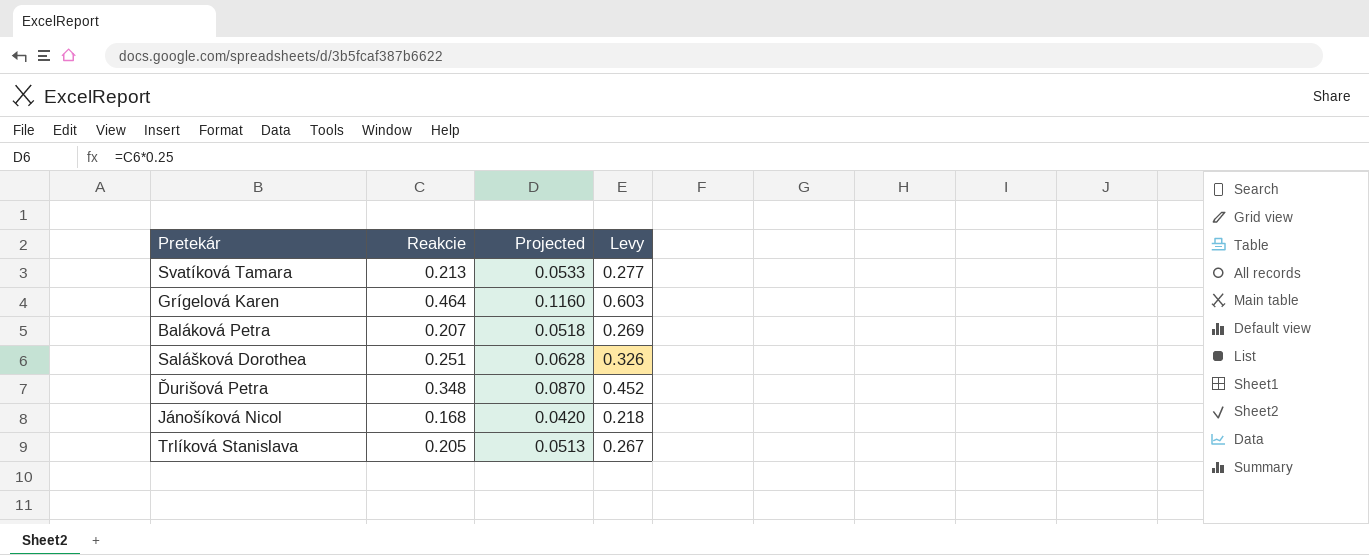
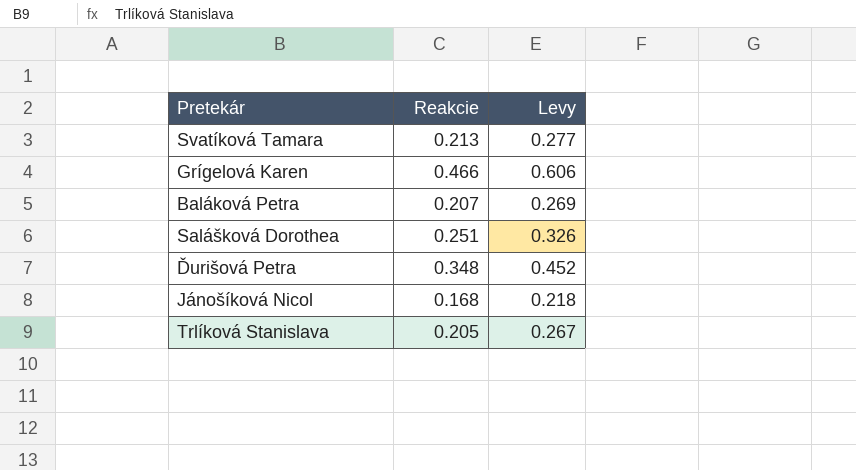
column Projected | formula: [Reakcie] * 0.25 -> none
Grígelová Karen | Reakcie: 0.464 -> 0.466
Grígelová Karen | Levy: 0.603 -> 0.606

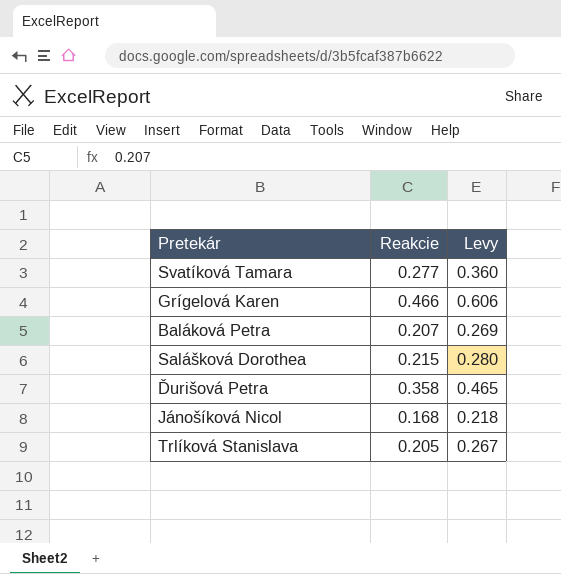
Svatíková Tamara | Reakcie: 0.213 -> 0.277
Svatíková Tamara | Levy: 0.277 -> 0.360
Salášková Dorothea | Reakcie: 0.251 -> 0.215
Salášková Dorothea | Levy: 0.326 -> 0.280
Ďurišová Petra | Reakcie: 0.348 -> 0.358
Ďurišová Petra | Levy: 0.452 -> 0.465

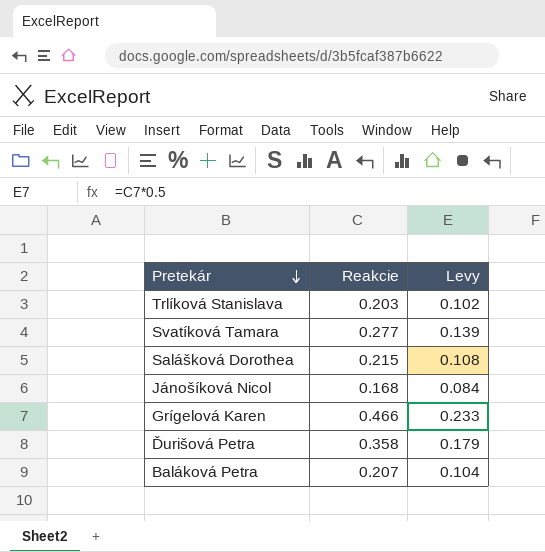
row order: none -> Pretekár descending
column Levy | formula: [Reakcie] * 1.3 -> [Reakcie] * 0.5
Trlíková Stanislava | Reakcie: 0.205 -> 0.203

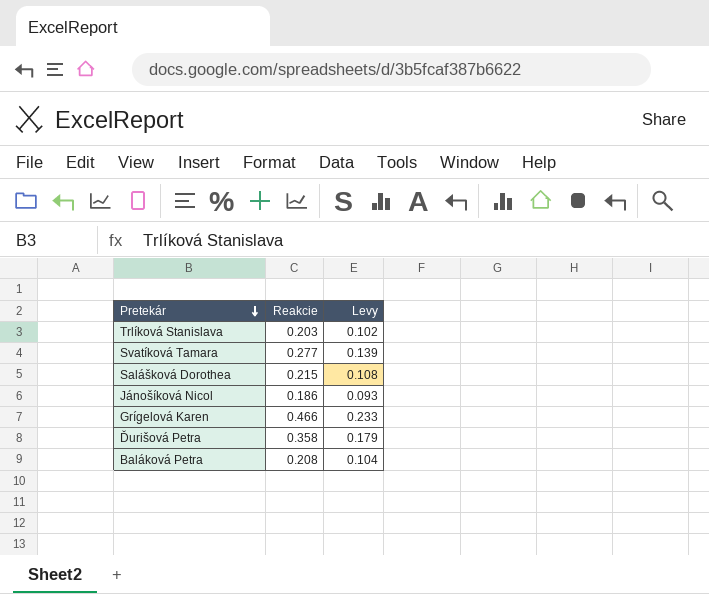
Jánošíková Nicol | Reakcie: 0.168 -> 0.186
Jánošíková Nicol | Levy: 0.084 -> 0.093
Baláková Petra | Reakcie: 0.207 -> 0.208

